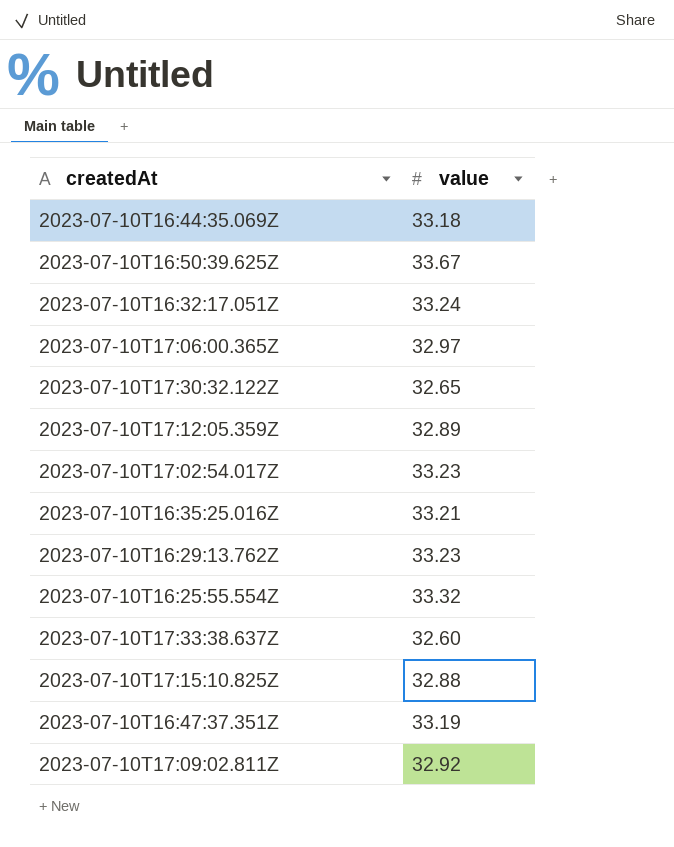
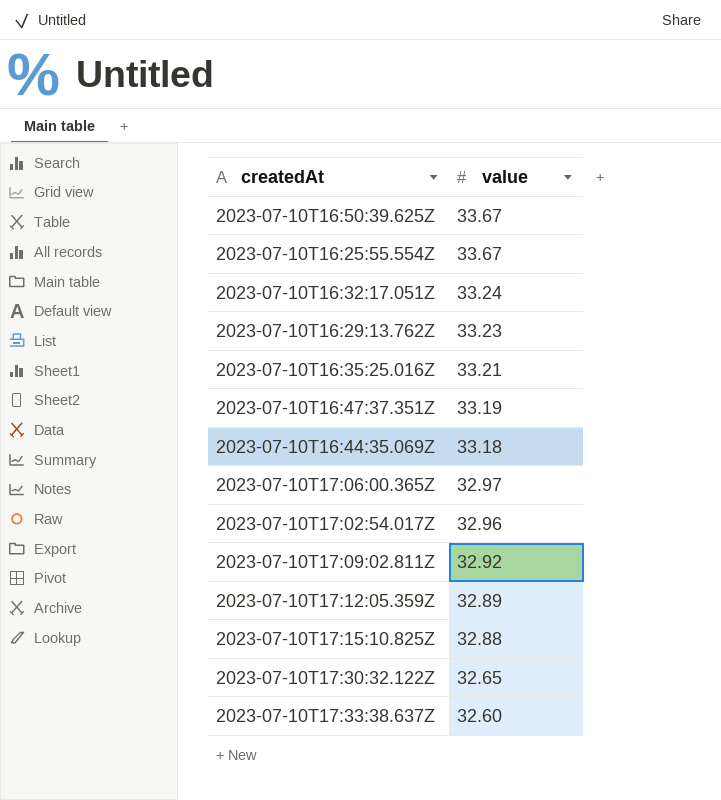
row order: none -> value descending
2023-07-10T16:25:55.554Z | value: 33.32 -> 33.67
2023-07-10T17:02:54.017Z | value: 33.23 -> 32.96

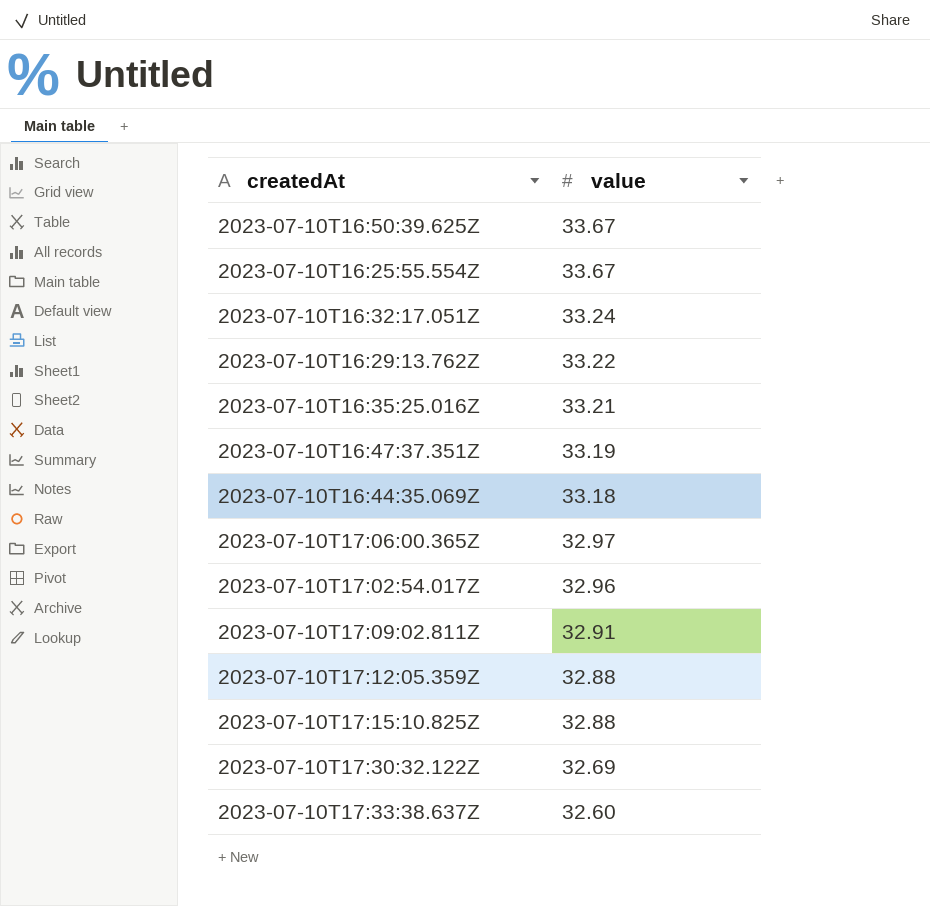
2023-07-10T16:29:13.762Z | value: 33.23 -> 33.22
2023-07-10T17:09:02.811Z | value: 32.92 -> 32.91
2023-07-10T17:12:05.359Z | value: 32.89 -> 32.88
2023-07-10T17:30:32.122Z | value: 32.65 -> 32.69

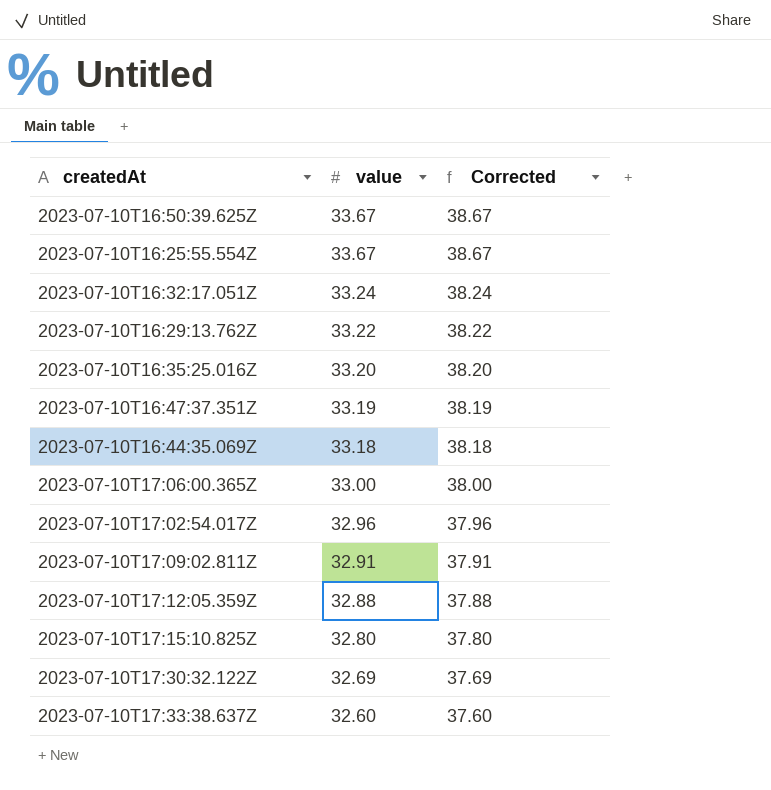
column Corrected | formula: none -> [value] + 5
2023-07-10T16:35:25.016Z | value: 33.21 -> 33.20
2023-07-10T17:06:00.365Z | value: 32.97 -> 33.00
2023-07-10T17:15:10.825Z | value: 32.88 -> 32.80

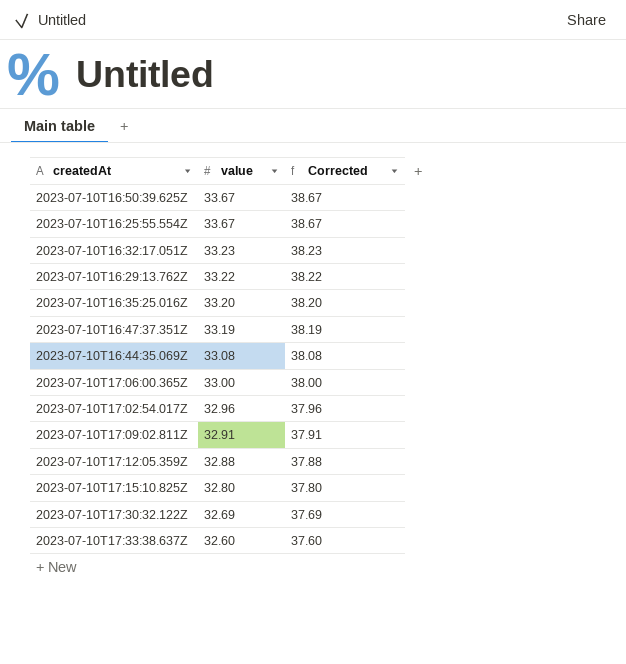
2023-07-10T16:32:17.051Z | value: 33.24 -> 33.23
2023-07-10T16:32:17.051Z | Corrected: 38.24 -> 38.23
2023-07-10T16:44:35.069Z | value: 33.18 -> 33.08
2023-07-10T16:44:35.069Z | Corrected: 38.18 -> 38.08

